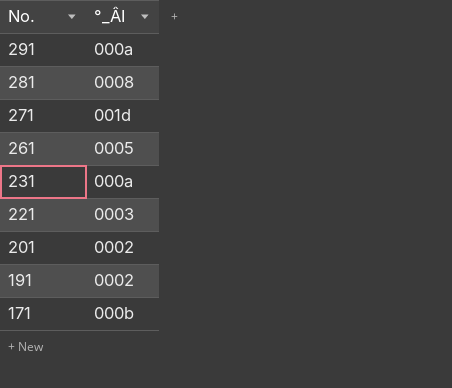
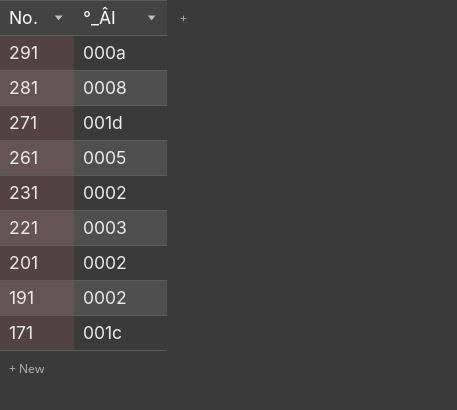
231 | °_ÂI: 000a -> 0002
171 | °_ÂI: 000b -> 001c

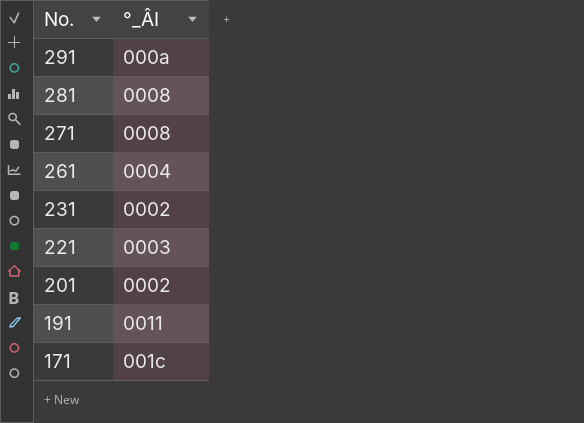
271 | °_ÂI: 001d -> 0008
261 | °_ÂI: 0005 -> 0004
191 | °_ÂI: 0002 -> 0011

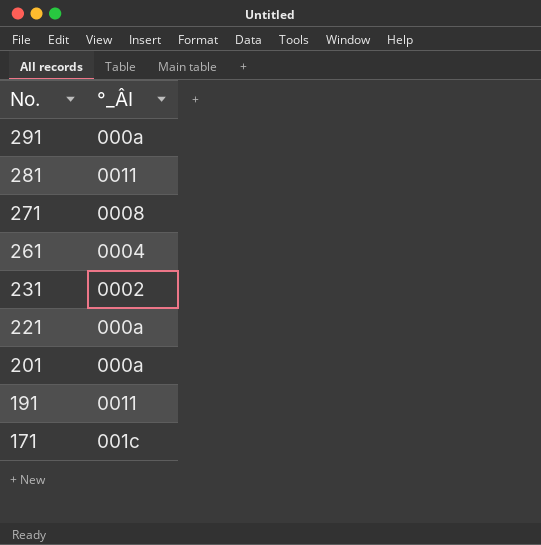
281 | °_ÂI: 0008 -> 0011
221 | °_ÂI: 0003 -> 000a
201 | °_ÂI: 0002 -> 000a

